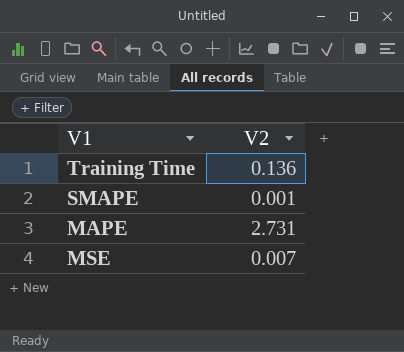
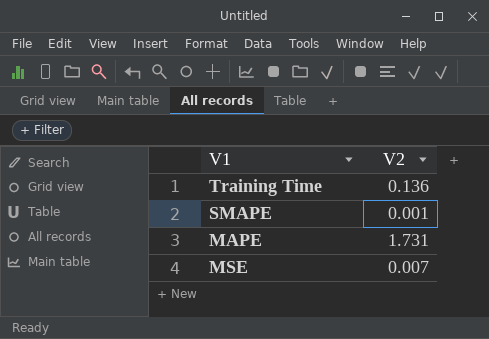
MAPE | V2: 2.731 -> 1.731

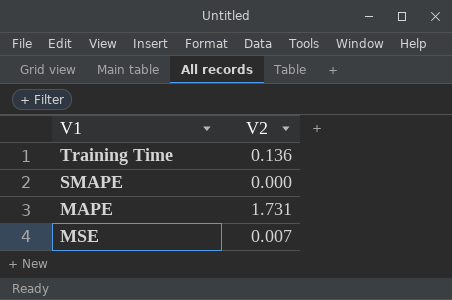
SMAPE | V2: 0.001 -> 0.000

